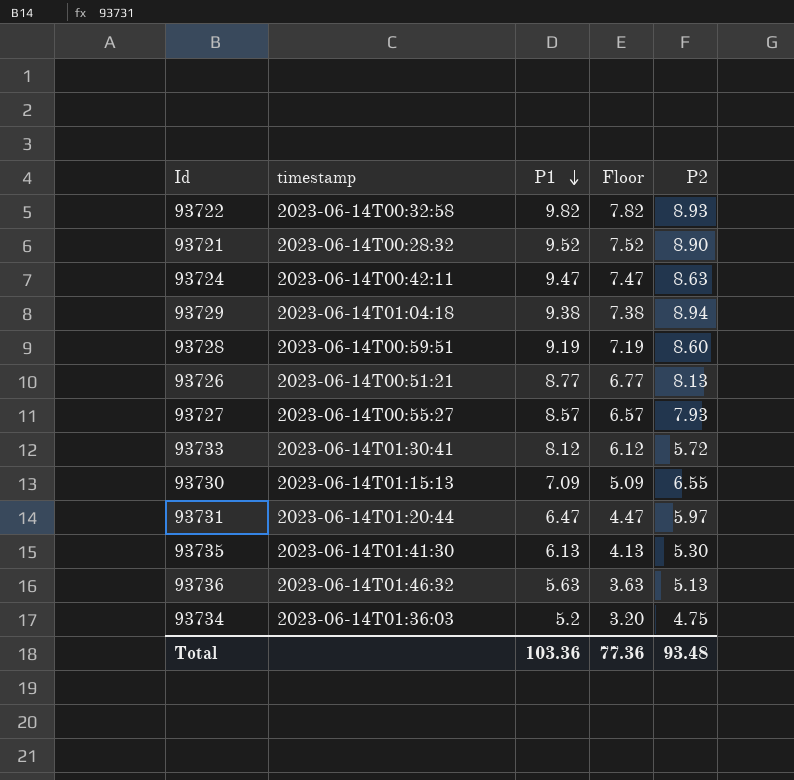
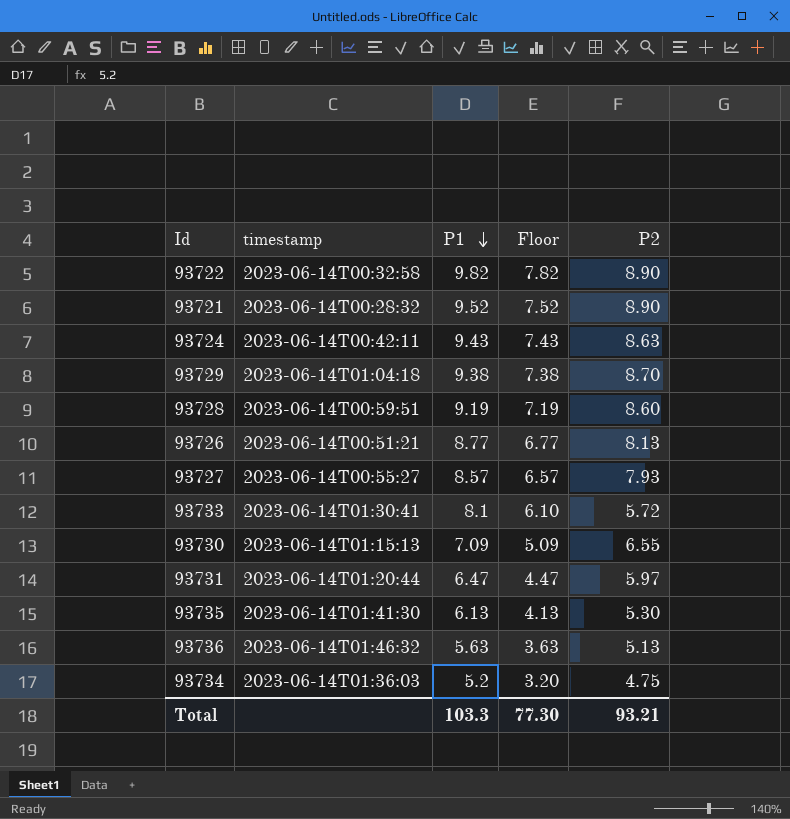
93722 | P2: 8.93 -> 8.90
93724 | P1: 9.47 -> 9.43
93724 | Floor: 7.47 -> 7.43
93729 | P2: 8.94 -> 8.70
93733 | P1: 8.12 -> 8.1
93733 | Floor: 6.12 -> 6.10
Total | P1: 103.36 -> 103.3
Total | Floor: 77.36 -> 77.30
Total | P2: 93.48 -> 93.21

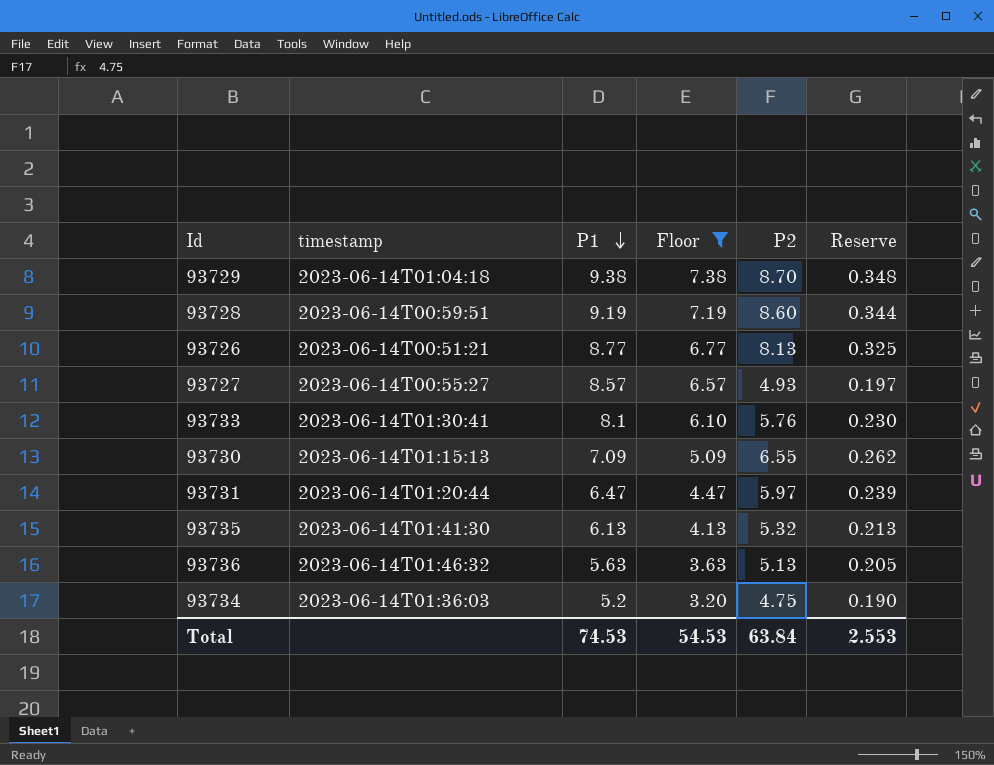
filter: none -> Floor <= 7.38
column Reserve | formula: none -> [P2] * 0.04
93727 | P2: 7.93 -> 4.93
93733 | P2: 5.72 -> 5.76
93735 | P2: 5.30 -> 5.32
Total | P1: 103.3 -> 74.53
Total | Floor: 77.30 -> 54.53
Total | P2: 93.21 -> 63.84

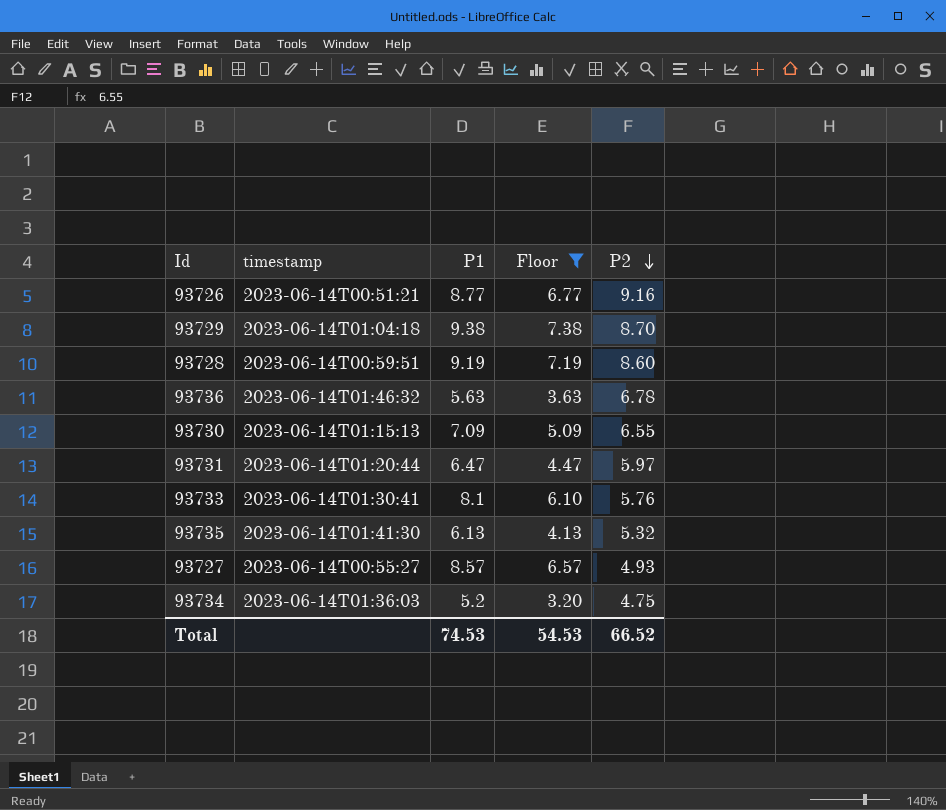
row order: P1 descending -> P2 descending
column Reserve | formula: [P2] * 0.04 -> none
93726 | P2: 8.13 -> 9.16
93736 | P2: 5.13 -> 6.78
Total | P2: 63.84 -> 66.52

